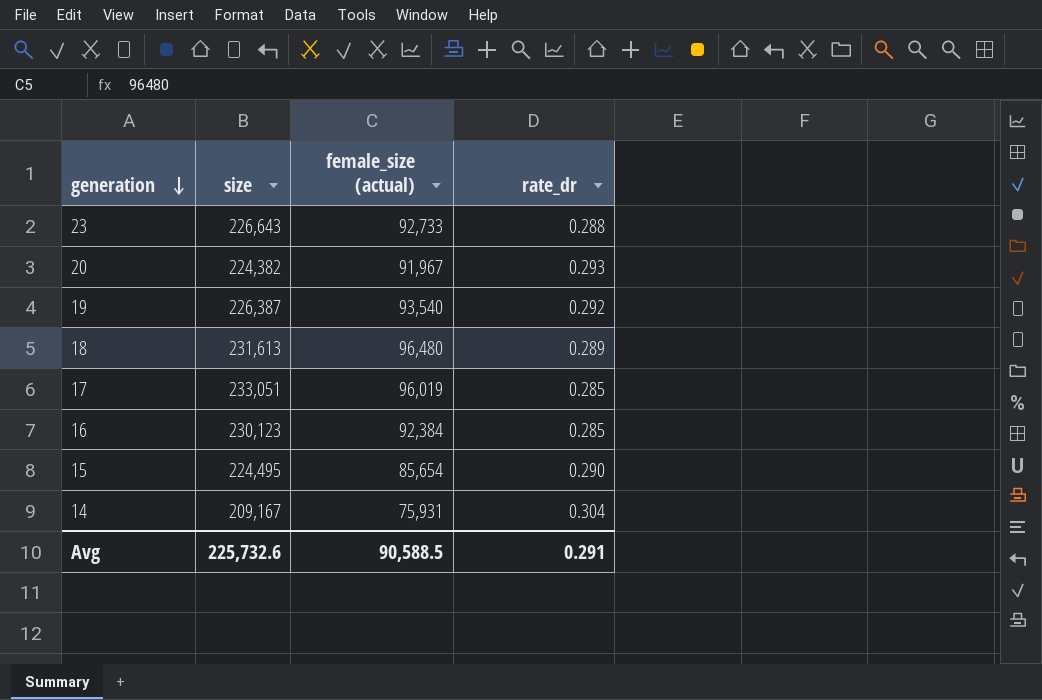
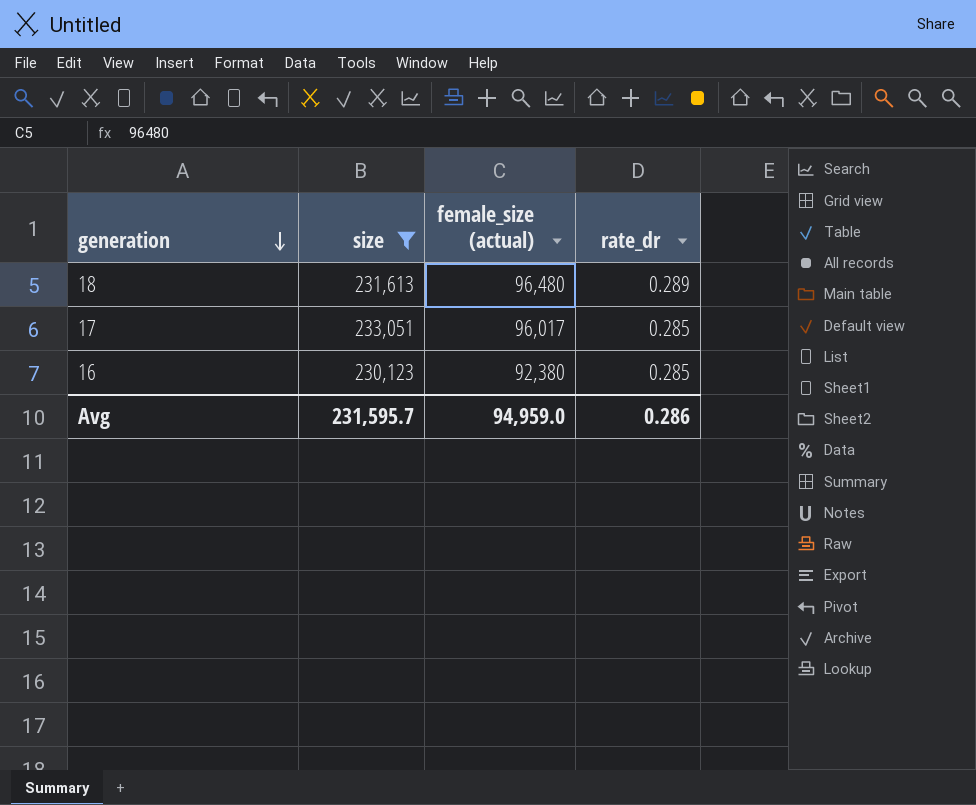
filter: none -> size >= 230,123
17 | female_size (actual): 96,019 -> 96,017
16 | female_size (actual): 92,384 -> 92,380
Avg | size: 225,732.6 -> 231,595.7
Avg | female_size (actual): 90,588.5 -> 94,959.0
Avg | rate_dr: 0.291 -> 0.286

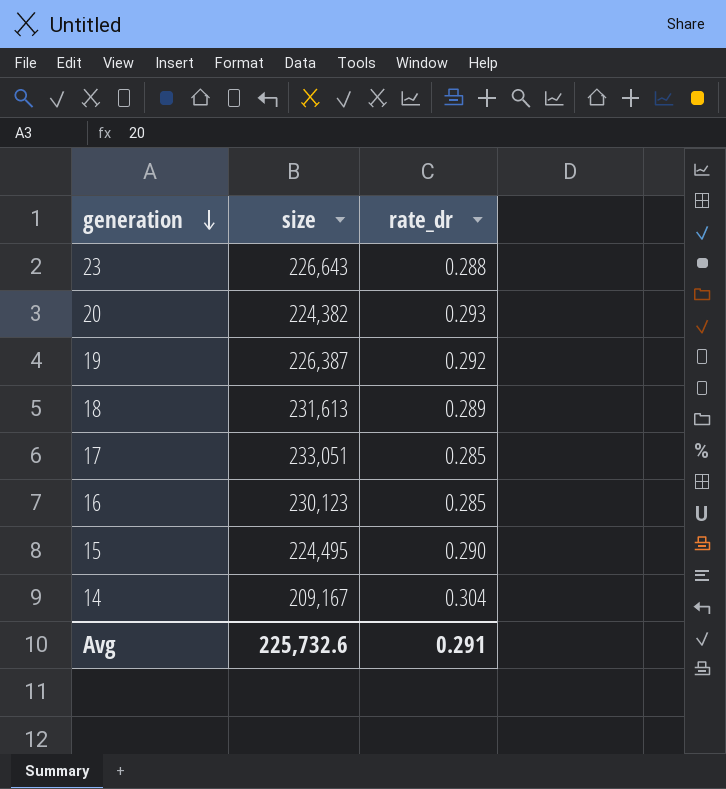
filter: size >= 230,123 -> none
column female_size (actual) | position: 3 -> none
Avg | size: 231,595.7 -> 225,732.6
Avg | rate_dr: 0.286 -> 0.291

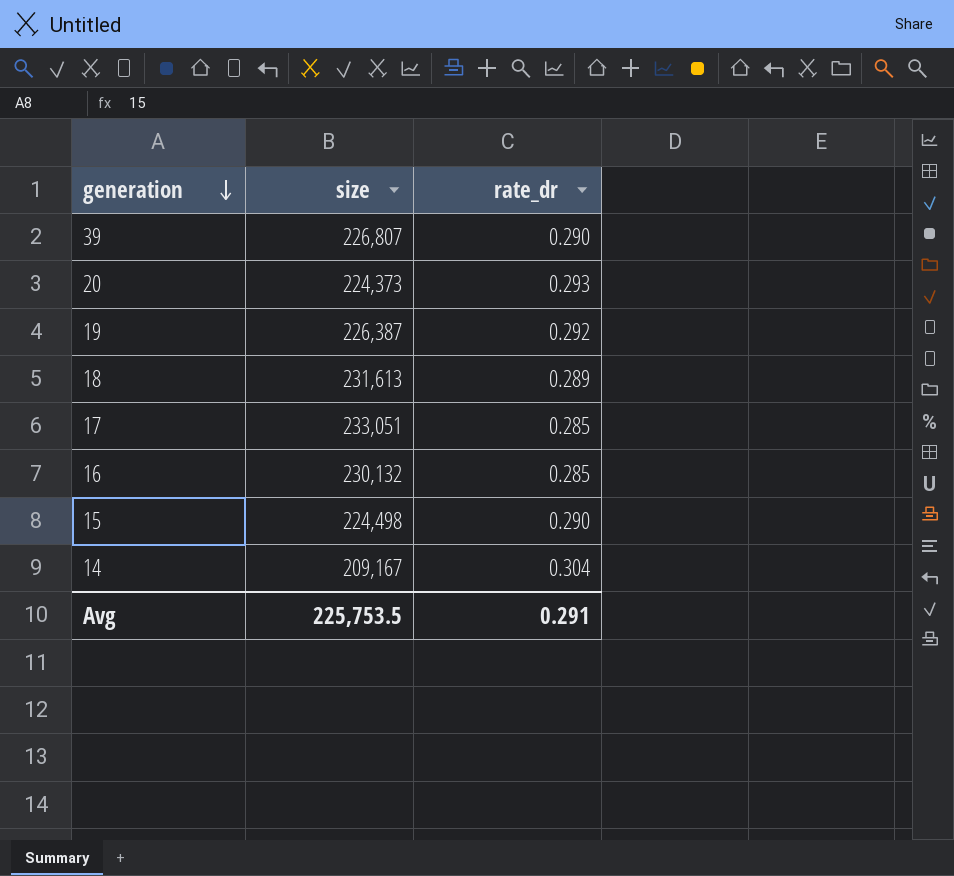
row 23: 226,643 | 0.288 -> none
row 39: none -> 226,807 | 0.290
20 | size: 224,382 -> 224,373
16 | size: 230,123 -> 230,132
15 | size: 224,495 -> 224,498
Avg | size: 225,732.6 -> 225,753.5

